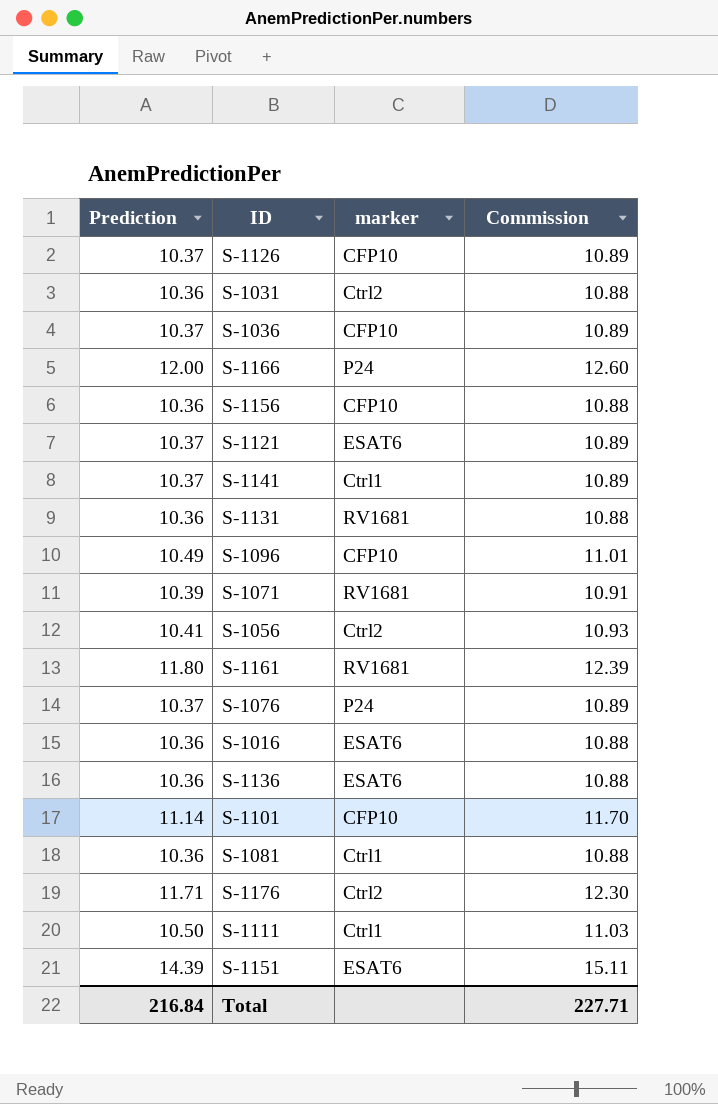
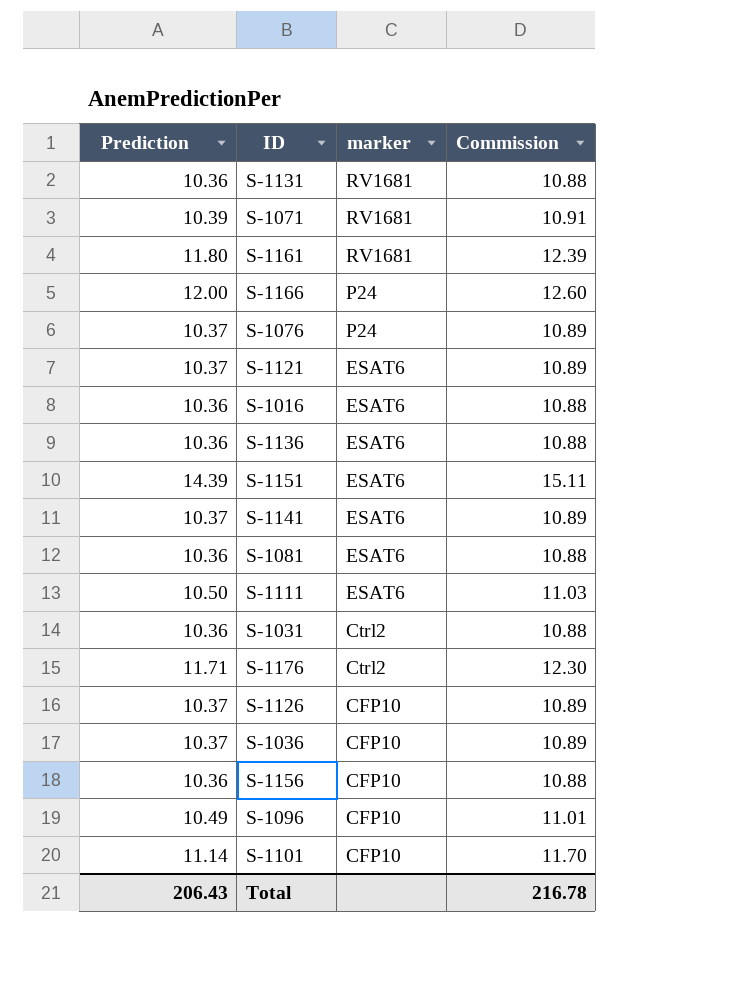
row order: none -> marker descending
row S-1056: 10.41 | Ctrl2 | 10.93 -> none
S-1141 | marker: Ctrl1 -> ESAT6
S-1081 | marker: Ctrl1 -> ESAT6
S-1111 | marker: Ctrl1 -> ESAT6
Total | Prediction: 216.84 -> 206.43
Total | Commission: 227.71 -> 216.78

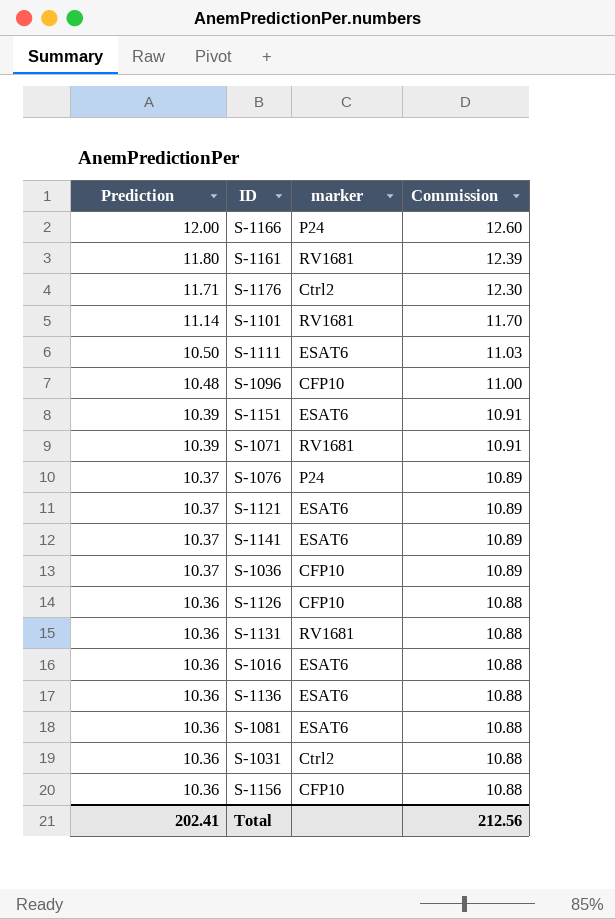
row order: marker descending -> Prediction descending
S-1101 | marker: CFP10 -> RV1681
S-1096 | Prediction: 10.49 -> 10.48
S-1096 | Commission: 11.01 -> 11.00
S-1151 | Prediction: 14.39 -> 10.39
S-1151 | Commission: 15.11 -> 10.91
S-1126 | Prediction: 10.37 -> 10.36
S-1126 | Commission: 10.89 -> 10.88
Total | Prediction: 206.43 -> 202.41
Total | Commission: 216.78 -> 212.56

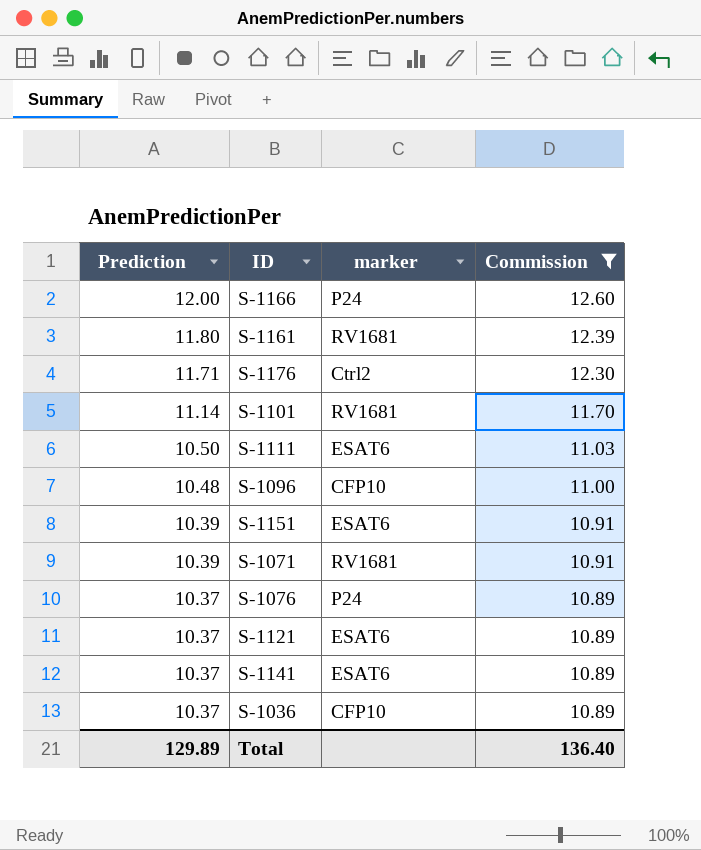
filter: none -> Commission != 10.88
Total | Prediction: 202.41 -> 129.89
Total | Commission: 212.56 -> 136.40

